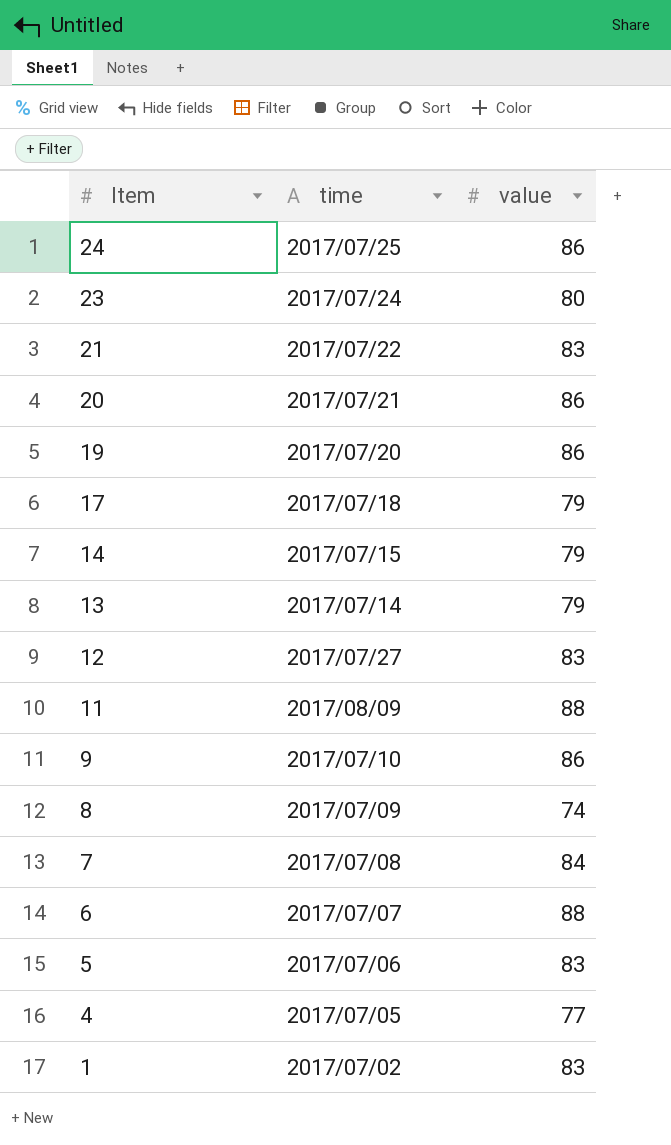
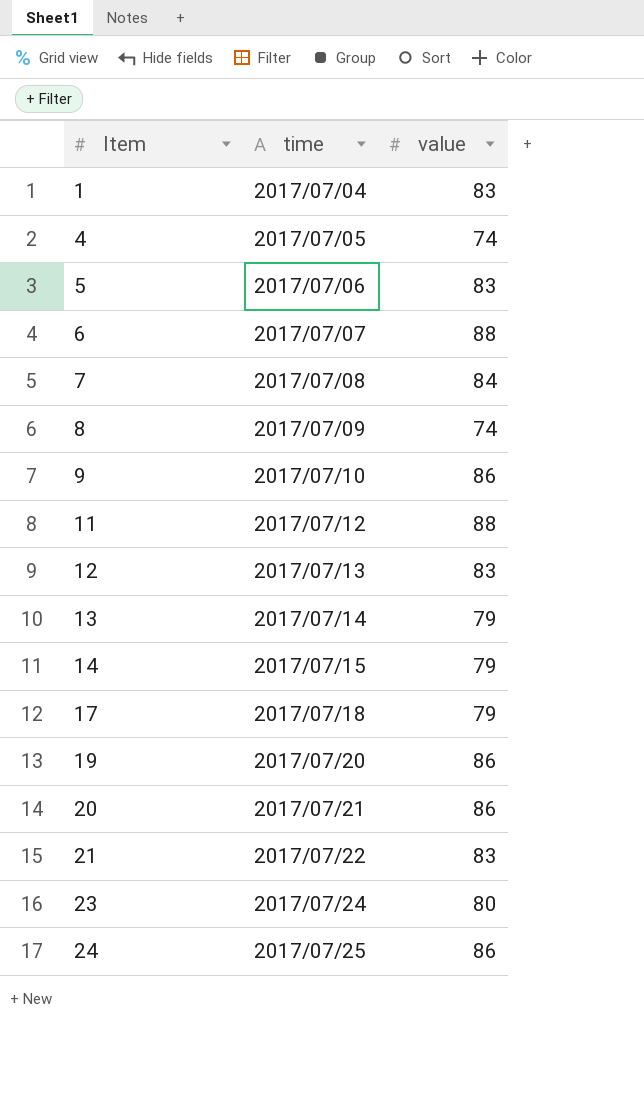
row order: Item descending -> Item ascending
1 | time: 2017/07/02 -> 2017/07/04
4 | value: 77 -> 74
11 | time: 2017/08/09 -> 2017/07/12
12 | time: 2017/07/27 -> 2017/07/13

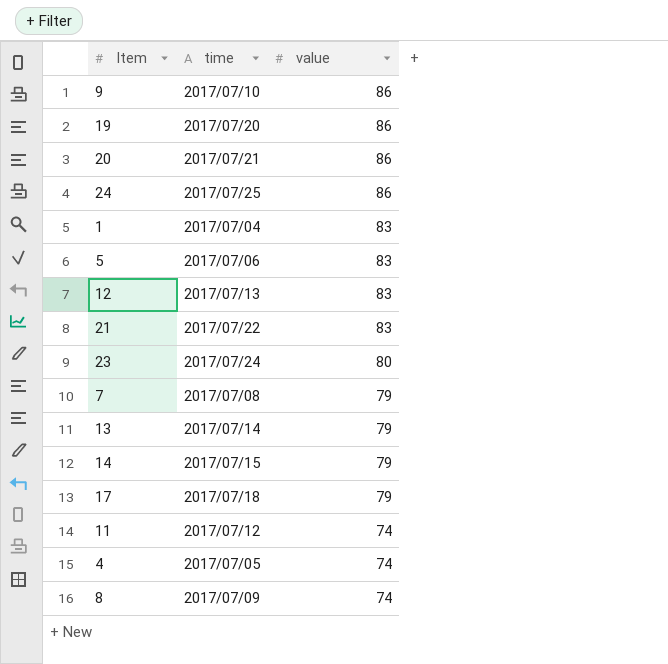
row order: Item ascending -> value descending
row 6: 2017/07/07 | 88 -> none
7 | value: 84 -> 79
11 | value: 88 -> 74

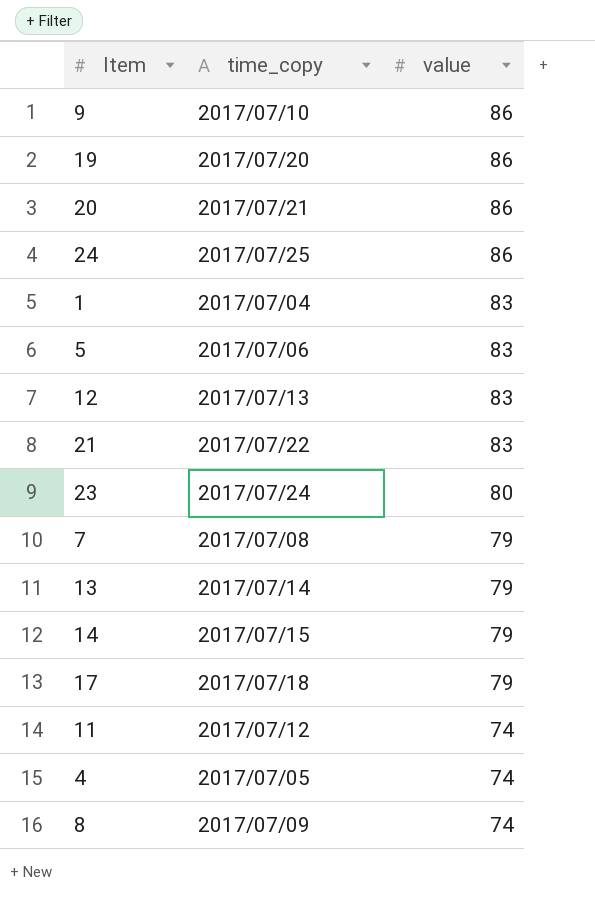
column name: time -> time_copy

